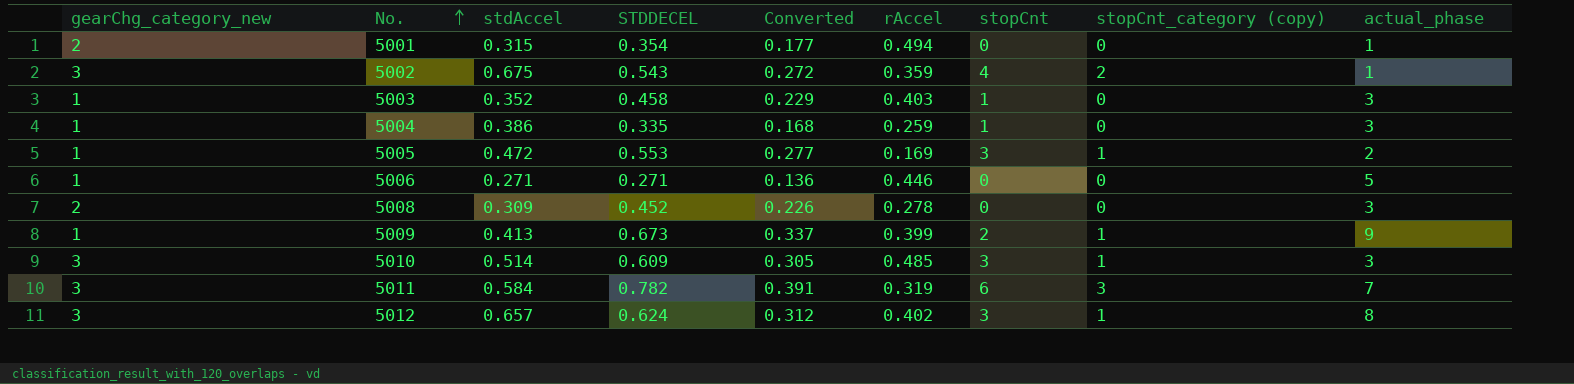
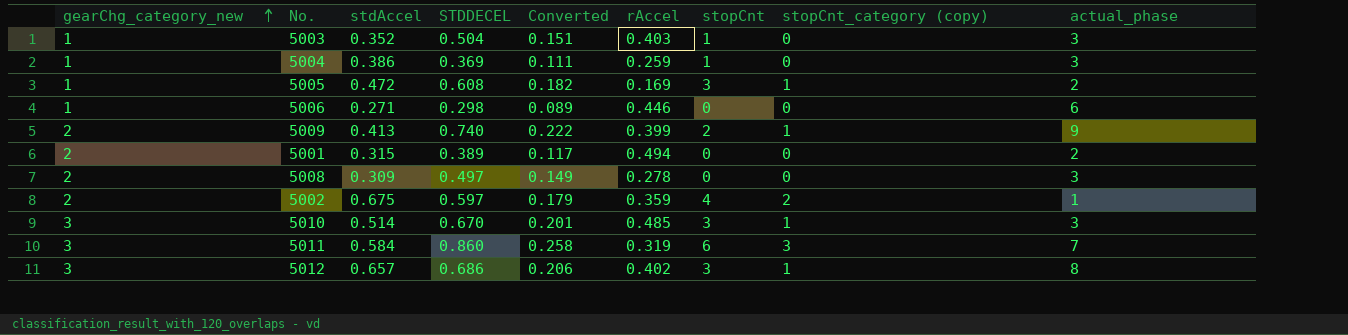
row order: No. ascending -> gearChg_category_new ascending
column Converted | formula: [STDDECEL] * 0.5 -> [STDDECEL] * 0.3
5003 | STDDECEL: 0.458 -> 0.504
5004 | STDDECEL: 0.335 -> 0.369
5005 | STDDECEL: 0.553 -> 0.608
5006 | STDDECEL: 0.271 -> 0.298
5006 | actual_phase: 5 -> 6
5009 | gearChg_category_new: 1 -> 2
5009 | STDDECEL: 0.673 -> 0.740
5001 | STDDECEL: 0.354 -> 0.389
5001 | actual_phase: 1 -> 2
5008 | STDDECEL: 0.452 -> 0.497
5002 | gearChg_category_new: 3 -> 2
5002 | STDDECEL: 0.543 -> 0.597
5010 | STDDECEL: 0.609 -> 0.670
5011 | STDDECEL: 0.782 -> 0.860
5012 | STDDECEL: 0.624 -> 0.686

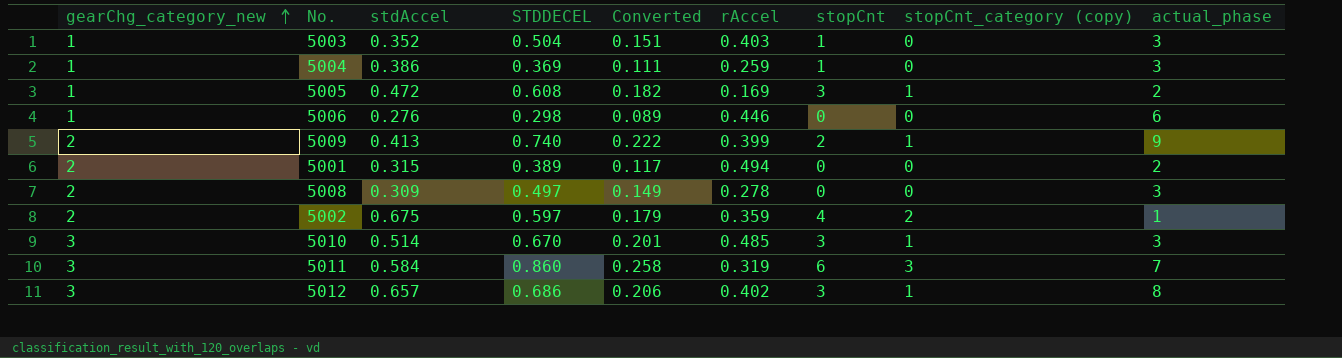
5006 | stdAccel: 0.271 -> 0.276

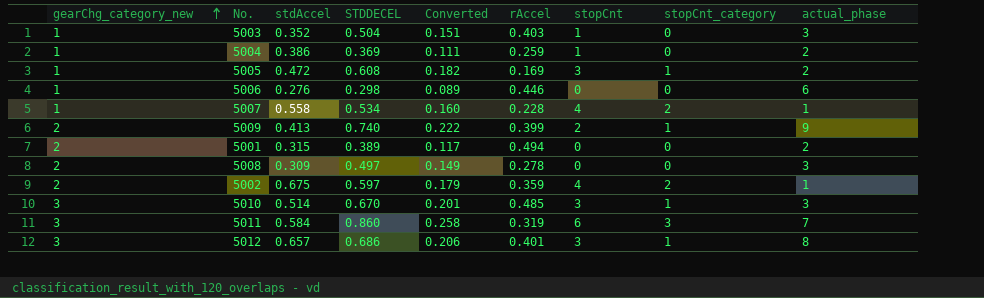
column name: stopCnt_category (copy) -> stopCnt_category
5004 | actual_phase: 3 -> 2
row 5007: none -> 1 | 0.558 | 0.534 | 0.160 | 0.228 | 4 | 2 | 1
5012 | rAccel: 0.402 -> 0.401

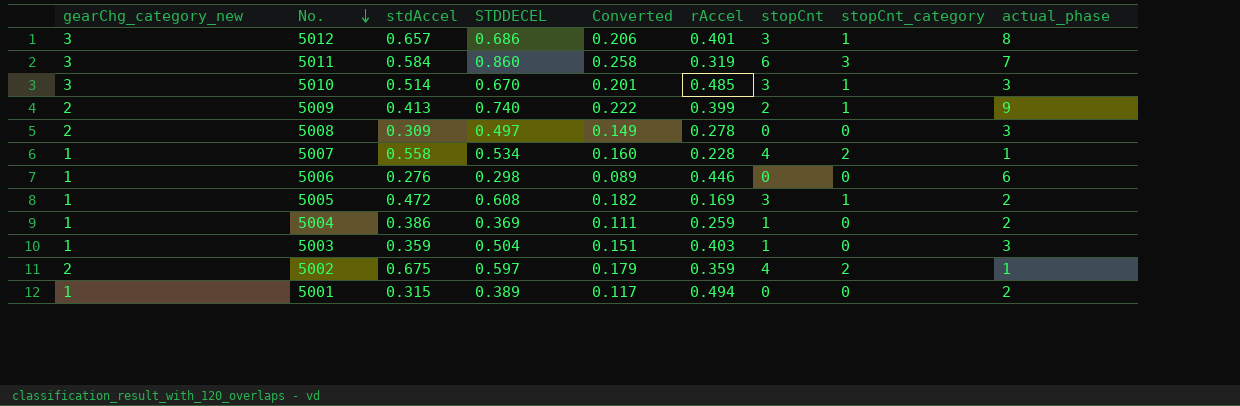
row order: gearChg_category_new ascending -> No. descending
5003 | stdAccel: 0.352 -> 0.359
5001 | gearChg_category_new: 2 -> 1

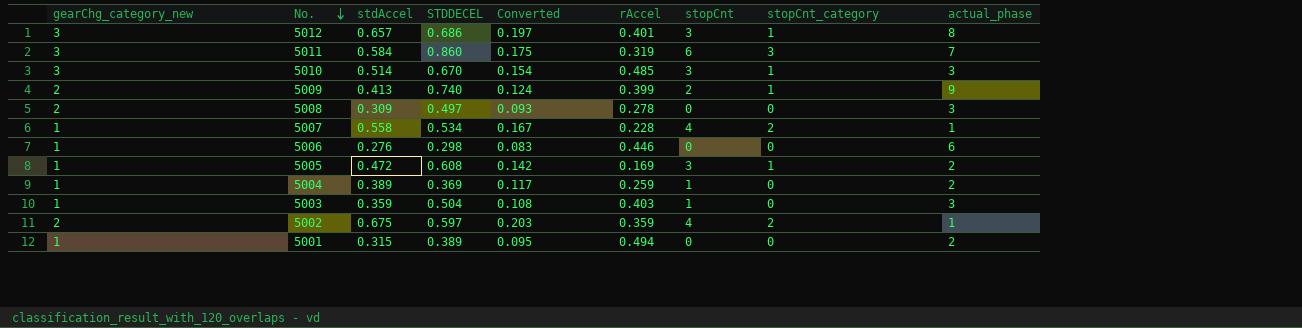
column Converted | formula: [STDDECEL] * 0.3 -> [stdAccel] * 0.3
5004 | stdAccel: 0.386 -> 0.389

